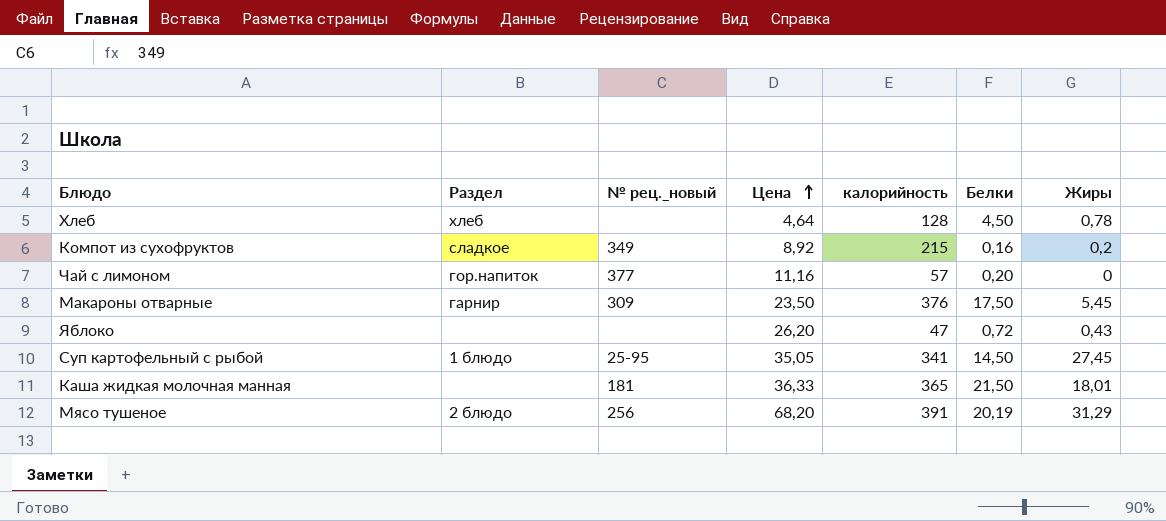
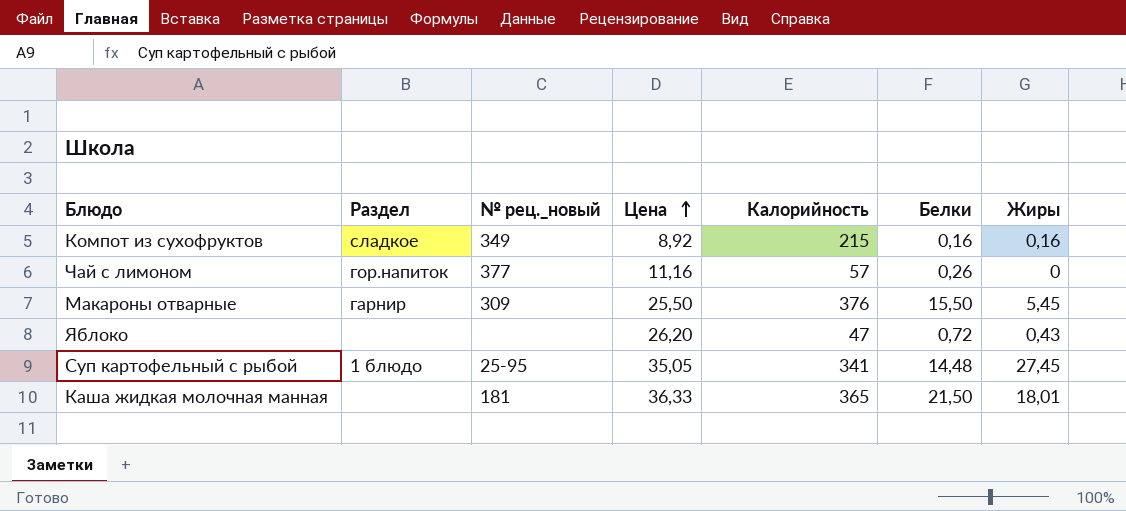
column name: калорийность -> Калорийность
row Хлеб: хлеб | none | 4,64 | 128 | 4,50 | 0,78 -> none
row Мясо тушеное: 2 блюдо | 256 | 68,20 | 391 | 20,19 | 31,29 -> none
Компот из сухофруктов | Жиры: 0,2 -> 0,16
Чай с лимоном | Белки: 0,20 -> 0,26
Макароны отварные | Цена: 23,50 -> 25,50
Макароны отварные | Белки: 17,50 -> 15,50
Суп картофельный с рыбой | Белки: 14,50 -> 14,48

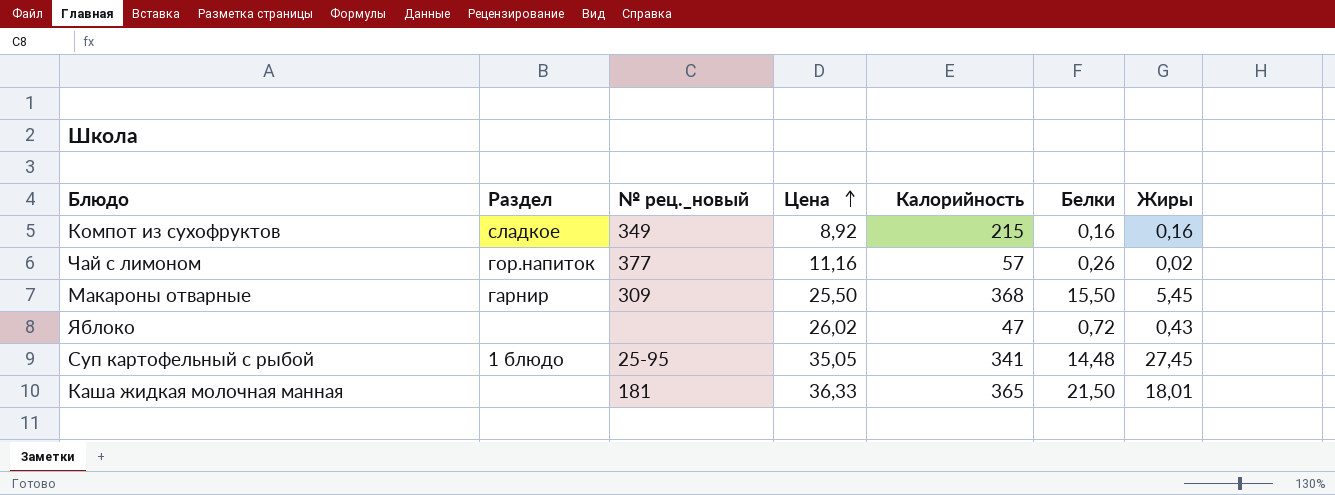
Чай с лимоном | Жиры: 0 -> 0,02
Макароны отварные | Калорийность: 376 -> 368
Яблоко | Цена: 26,20 -> 26,02

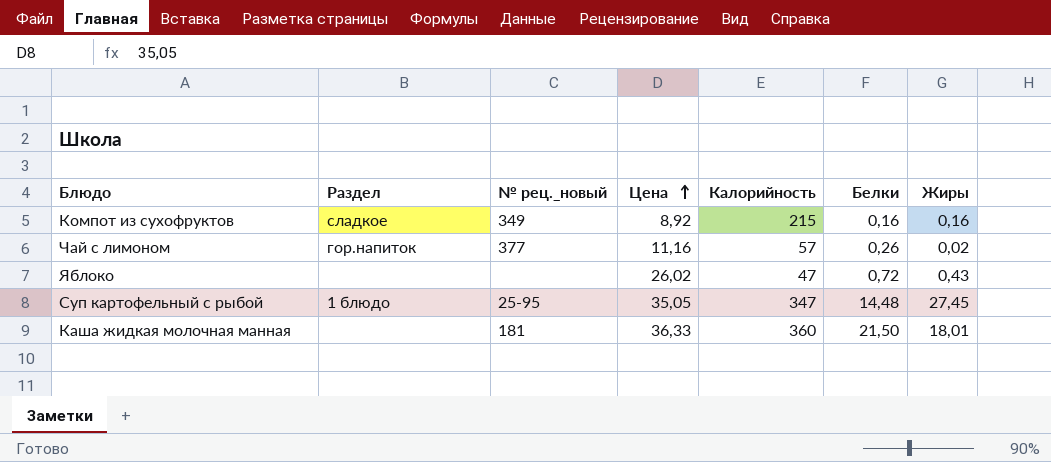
row Макароны отварные: гарнир | 309 | 25,50 | 368 | 15,50 | 5,45 -> none
Суп картофельный с рыбой | Калорийность: 341 -> 347
Каша жидкая молочная манная | Калорийность: 365 -> 360

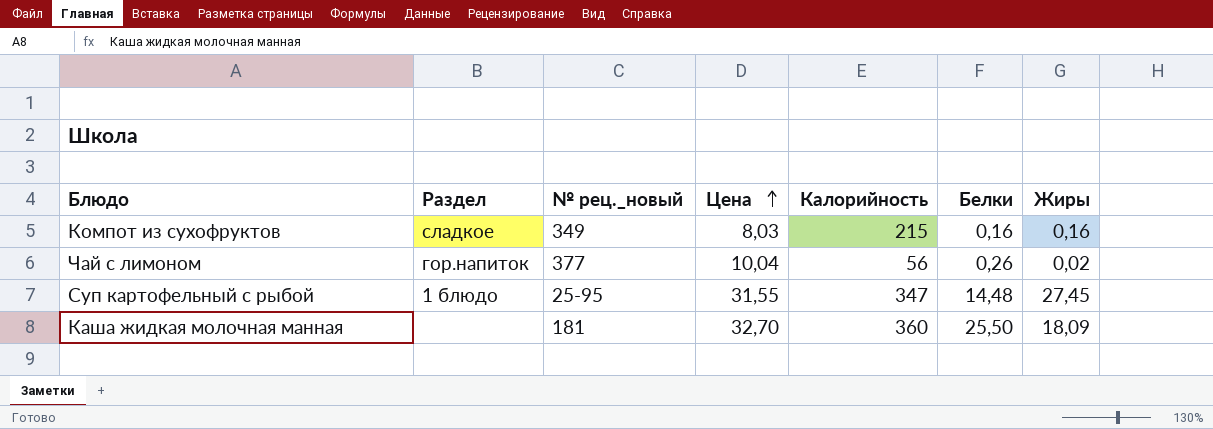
row Яблоко: none | none | 26,02 | 47 | 0,72 | 0,43 -> none
Компот из сухофруктов | Цена: 8,92 -> 8,03
Чай с лимоном | Цена: 11,16 -> 10,04
Чай с лимоном | Калорийность: 57 -> 56
Суп картофельный с рыбой | Цена: 35,05 -> 31,55
Каша жидкая молочная манная | Цена: 36,33 -> 32,70
Каша жидкая молочная манная | Белки: 21,50 -> 25,50
Каша жидкая молочная манная | Жиры: 18,01 -> 18,09

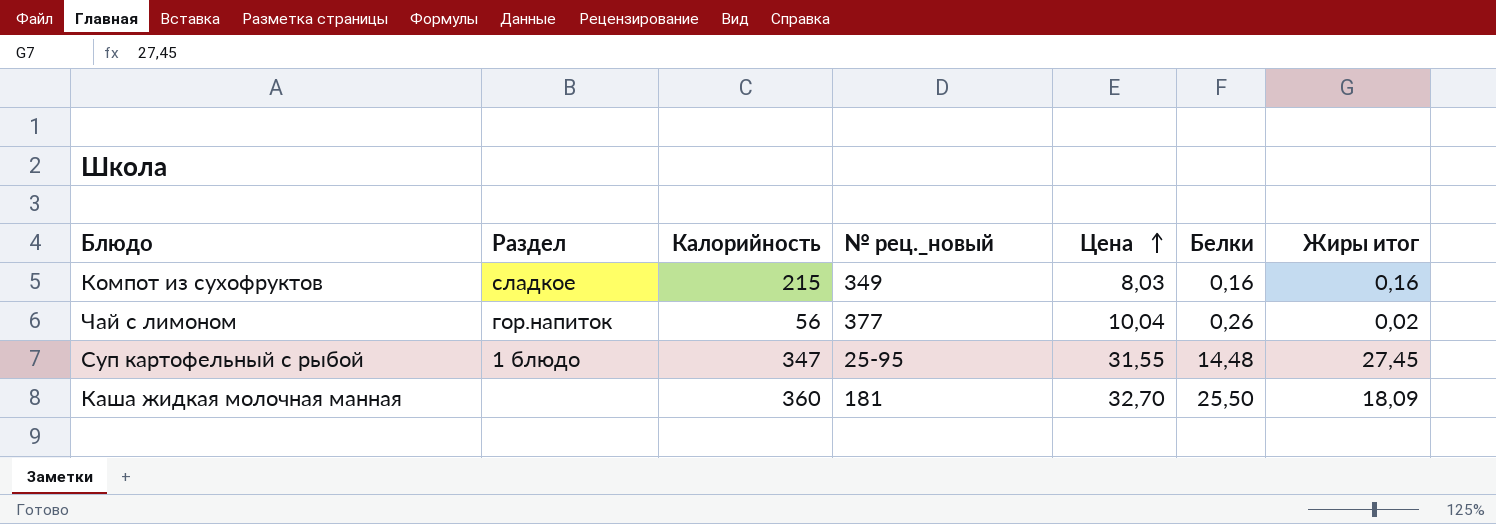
column Калорийность | position: 5 -> 3
column name: Жиры -> Жиры итог

